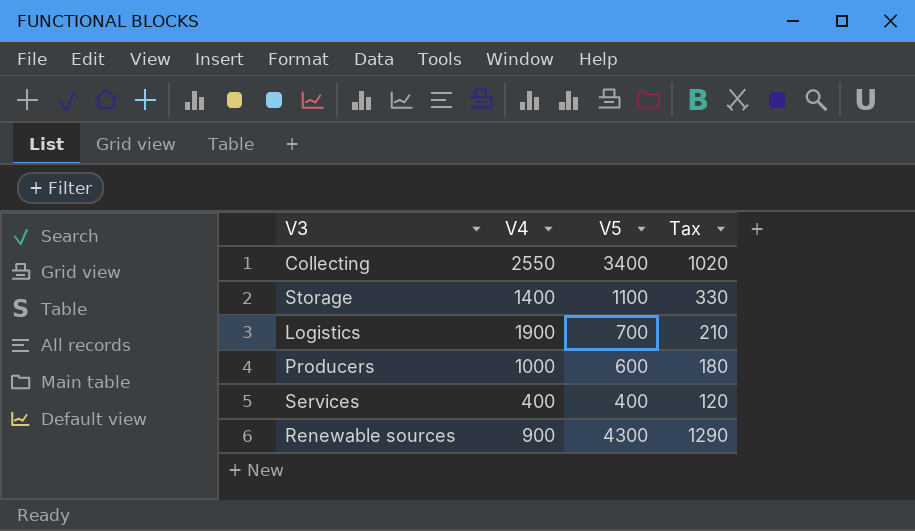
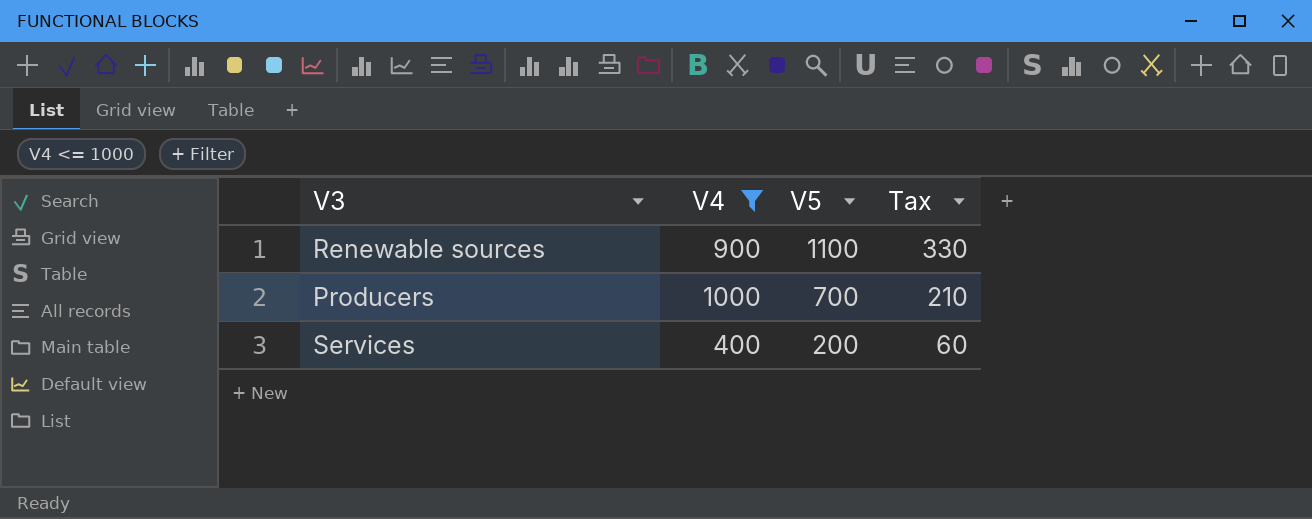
filter: none -> V4 <= 1000
row order: none -> V5 descending
Renewable sources | V5: 4300 -> 1100
Renewable sources | Tax: 1290 -> 330
Producers | V5: 600 -> 700
Producers | Tax: 180 -> 210
Services | V5: 400 -> 200
Services | Tax: 120 -> 60

